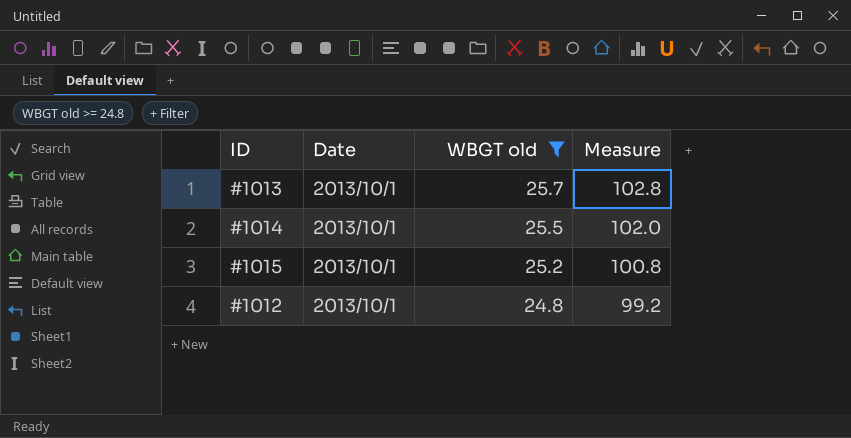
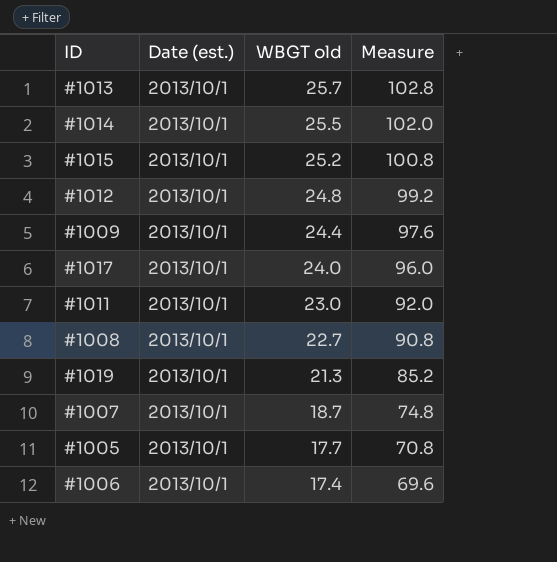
filter: WBGT old >= 24.8 -> none
column name: Date -> Date (est.)

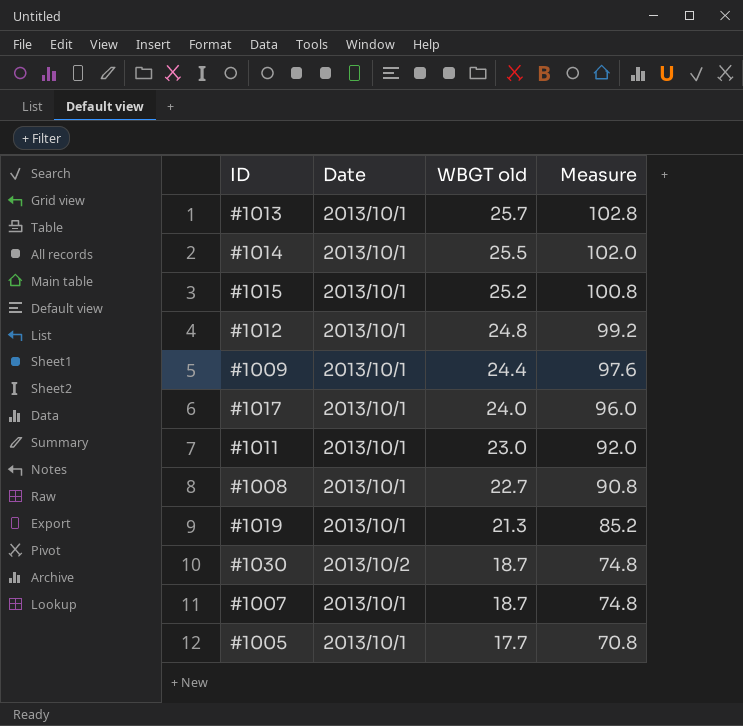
column name: Date (est.) -> Date
row #1006: 2013/10/1 | 17.4 | 69.6 -> none
row #1030: none -> 2013/10/2 | 18.7 | 74.8

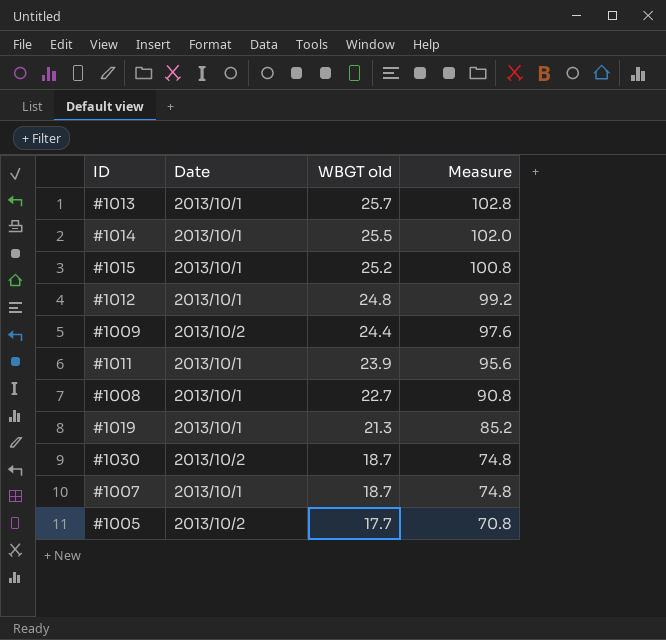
row #1017: 2013/10/1 | 24.0 | 96.0 -> none
#1009 | Date: 2013/10/1 -> 2013/10/2
#1011 | WBGT old: 23.0 -> 23.9
#1011 | Measure: 92.0 -> 95.6
#1005 | Date: 2013/10/1 -> 2013/10/2

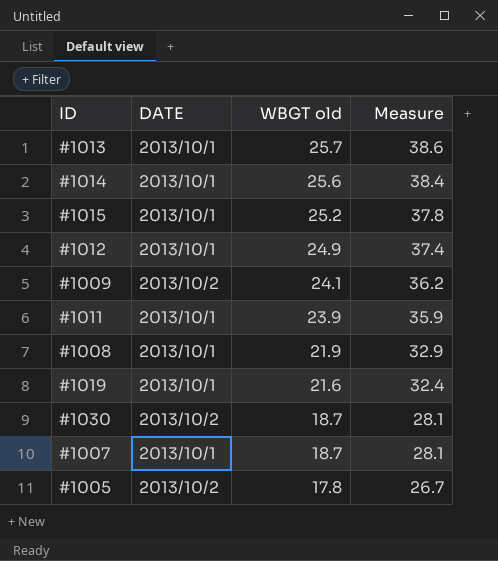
column name: Date -> DATE
column Measure | formula: [WBGT old] * 4 -> [WBGT old] * 1.5
#1014 | WBGT old: 25.5 -> 25.6
#1012 | WBGT old: 24.8 -> 24.9
#1009 | WBGT old: 24.4 -> 24.1
#1008 | WBGT old: 22.7 -> 21.9
#1019 | WBGT old: 21.3 -> 21.6
#1005 | WBGT old: 17.7 -> 17.8

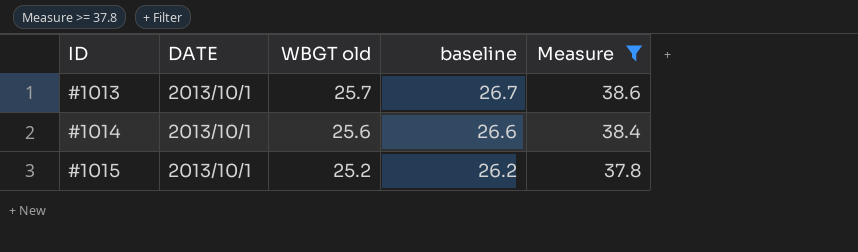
filter: none -> Measure >= 37.8
column baseline | formula: none -> [WBGT old] + 1

